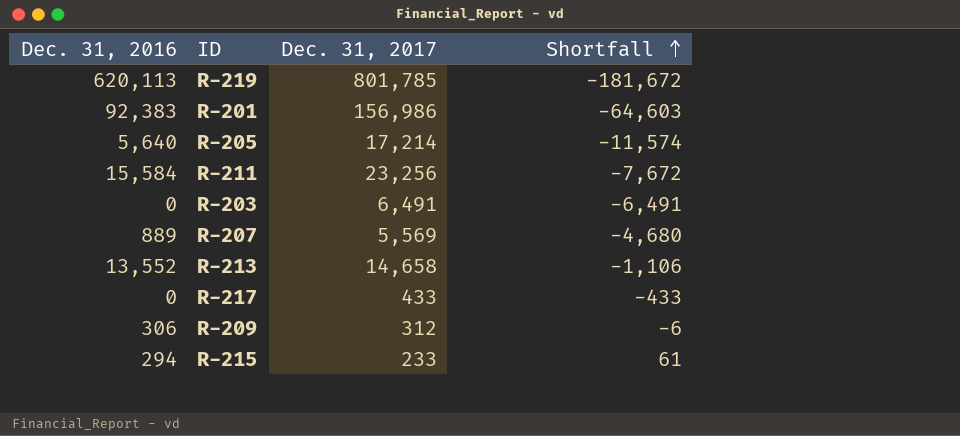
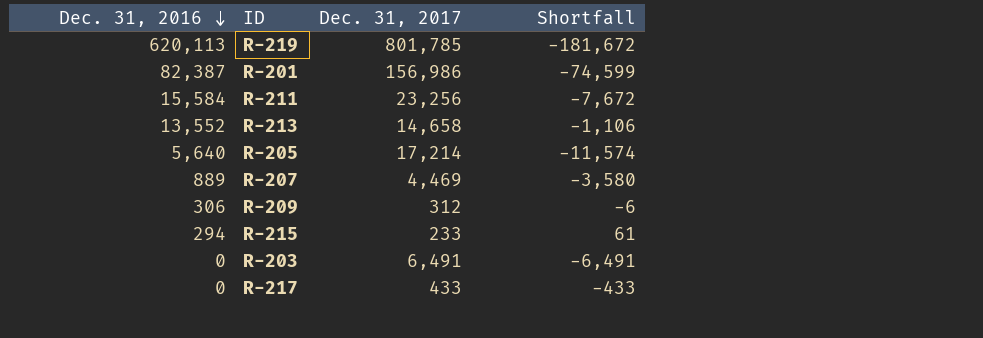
row order: Shortfall ascending -> Dec. 31, 2016 descending
R-201 | Dec. 31, 2016: 92,383 -> 82,387
R-201 | Shortfall: -64,603 -> -74,599
R-207 | Dec. 31, 2017: 5,569 -> 4,469
R-207 | Shortfall: -4,680 -> -3,580

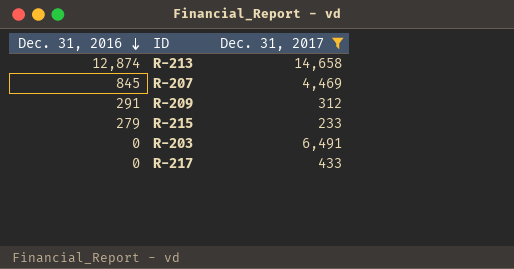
filter: none -> Dec. 31, 2017 <= 14,658
column Shortfall | formula: [Dec. 31, 2016] - [Dec. 31, 2017] -> none
R-213 | Dec. 31, 2016: 13,552 -> 12,874
R-207 | Dec. 31, 2016: 889 -> 845
R-209 | Dec. 31, 2016: 306 -> 291
R-215 | Dec. 31, 2016: 294 -> 279

